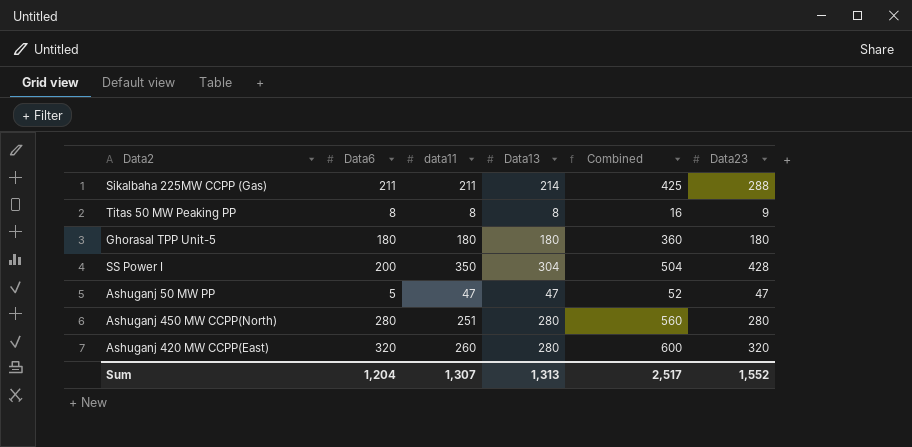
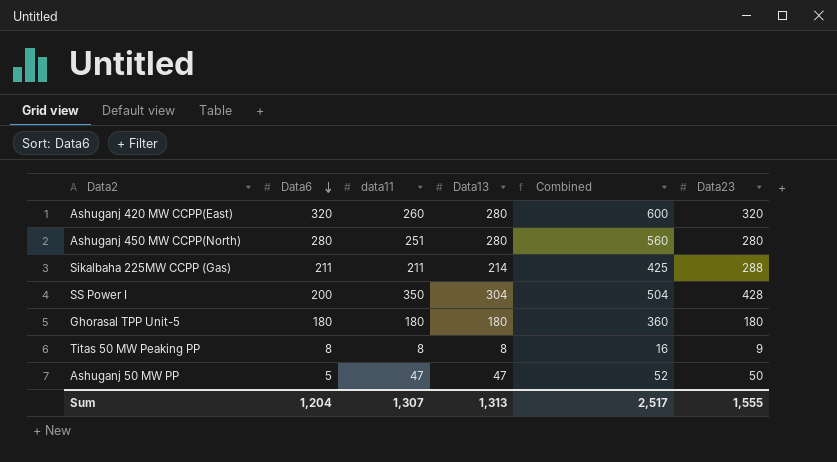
row order: none -> Data6 descending
Ashuganj 50 MW PP | Data23: 47 -> 50
Sum | Data23: 1,552 -> 1,555

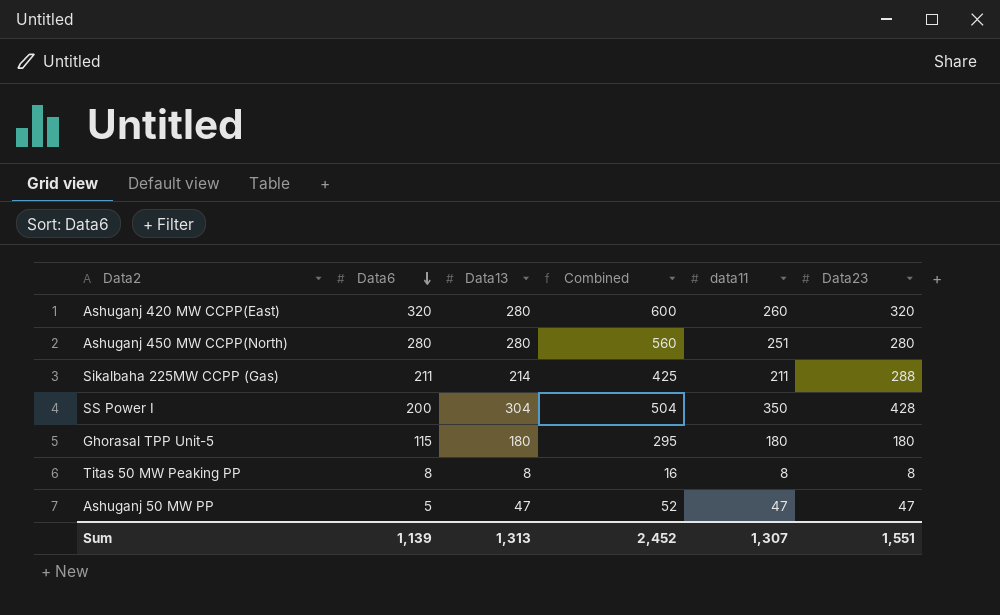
column data11 | position: 3 -> 5
Ghorasal TPP Unit-5 | Data6: 180 -> 115
Ghorasal TPP Unit-5 | Combined: 360 -> 295
Titas 50 MW Peaking PP | Data23: 9 -> 8
Ashuganj 50 MW PP | Data23: 50 -> 47
Sum | Data6: 1,204 -> 1,139
Sum | Combined: 2,517 -> 2,452
Sum | Data23: 1,555 -> 1,551

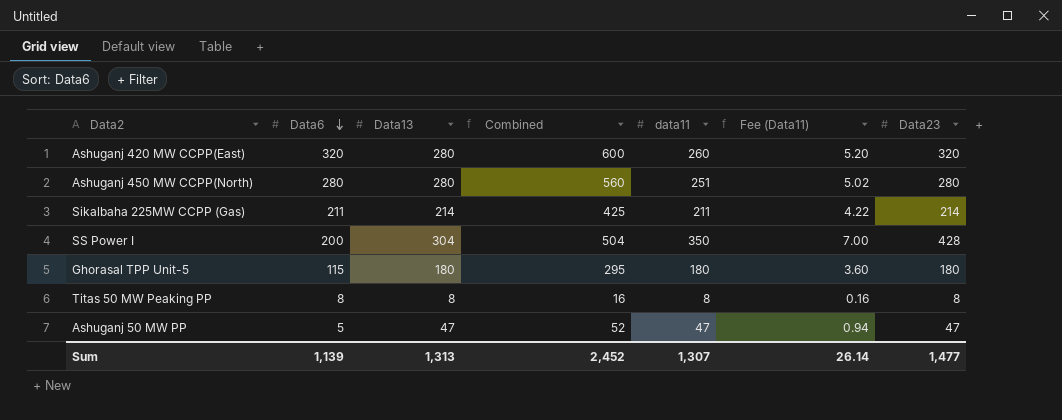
column Fee (Data11) | formula: none -> [data11] * 0.02
Sikalbaha 225MW CCPP (Gas) | Data23: 288 -> 214
Sum | Data23: 1,551 -> 1,477

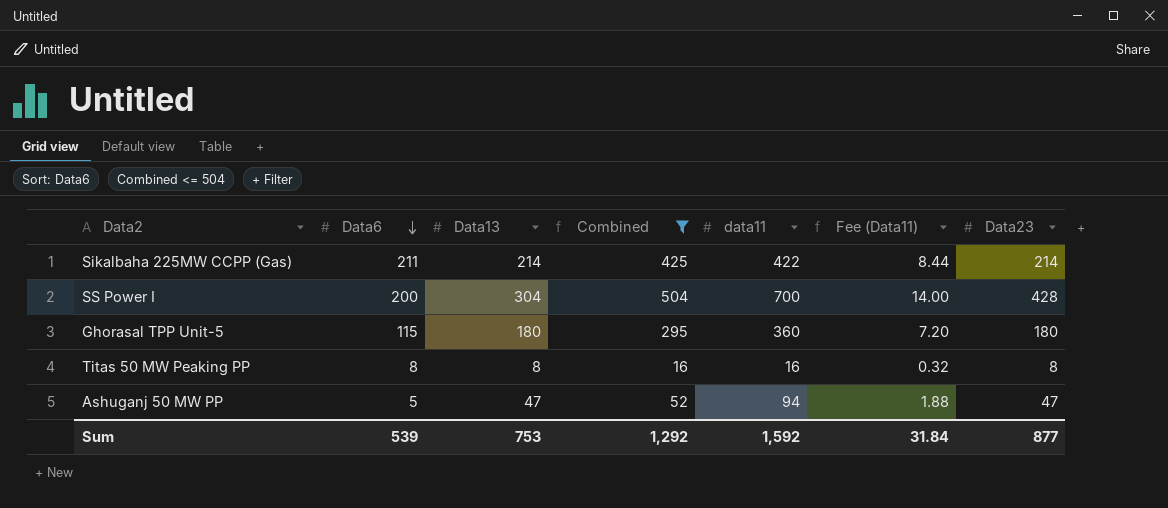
filter: none -> Combined <= 504
Sikalbaha 225MW CCPP (Gas) | data11: 211 -> 422
Sikalbaha 225MW CCPP (Gas) | Fee (Data11): 4.22 -> 8.44
SS Power I | data11: 350 -> 700
SS Power I | Fee (Data11): 7.00 -> 14.00
Ghorasal TPP Unit-5 | data11: 180 -> 360
Ghorasal TPP Unit-5 | Fee (Data11): 3.60 -> 7.20
Titas 50 MW Peaking PP | data11: 8 -> 16
Titas 50 MW Peaking PP | Fee (Data11): 0.16 -> 0.32
Ashuganj 50 MW PP | data11: 47 -> 94
Ashuganj 50 MW PP | Fee (Data11): 0.94 -> 1.88
Sum | Data6: 1,139 -> 539
Sum | Data13: 1,313 -> 753
Sum | Combined: 2,452 -> 1,292
Sum | data11: 1,307 -> 1,592
Sum | Fee (Data11): 26.14 -> 31.84
Sum | Data23: 1,477 -> 877

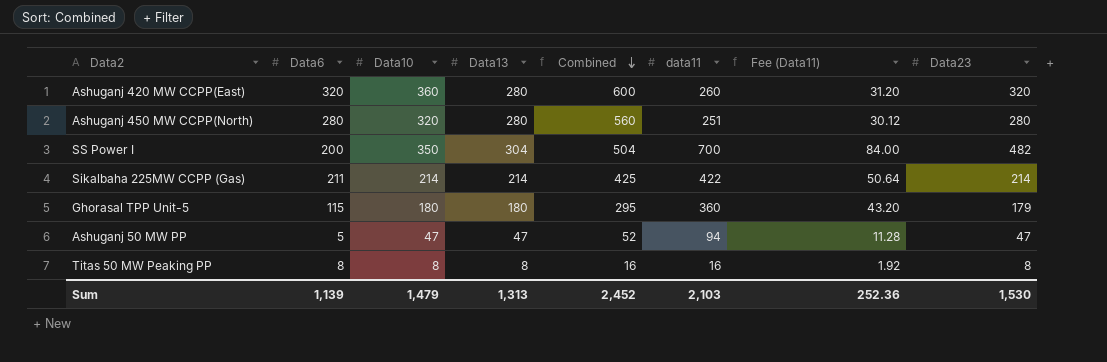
filter: Combined <= 504 -> none
row order: Data6 descending -> Combined descending
column Data10 | position: none -> 3
column Fee (Data11) | formula: [data11] * 0.02 -> [data11] * 0.12
SS Power I | Data23: 428 -> 482
Ghorasal TPP Unit-5 | Data23: 180 -> 179
Sum | Data6: 539 -> 1,139
Sum | Data13: 753 -> 1,313
Sum | Combined: 1,292 -> 2,452
Sum | data11: 1,592 -> 2,103
Sum | Fee (Data11): 31.84 -> 252.36
Sum | Data23: 877 -> 1,530

